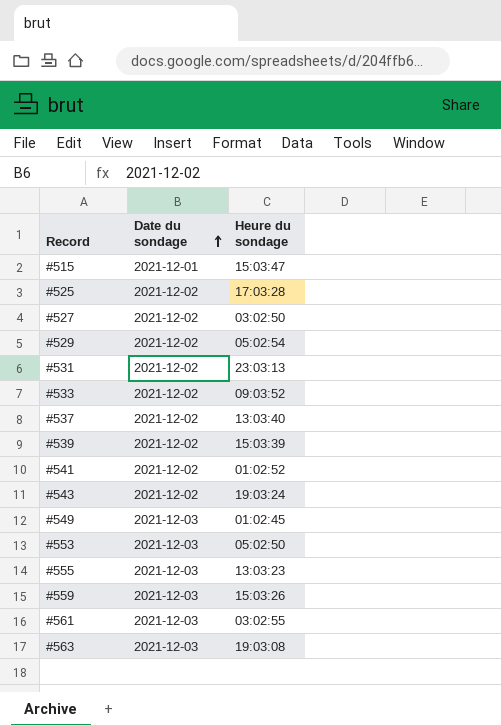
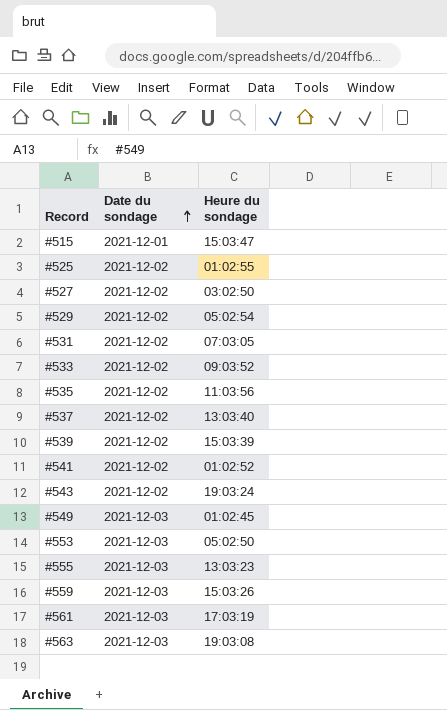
#525 | Heure du sondage: 17:03:28 -> 01:02:55
#531 | Heure du sondage: 23:03:13 -> 07:03:05
row #535: none -> 2021-12-02 | 11:03:56
#561 | Heure du sondage: 03:02:55 -> 17:03:19

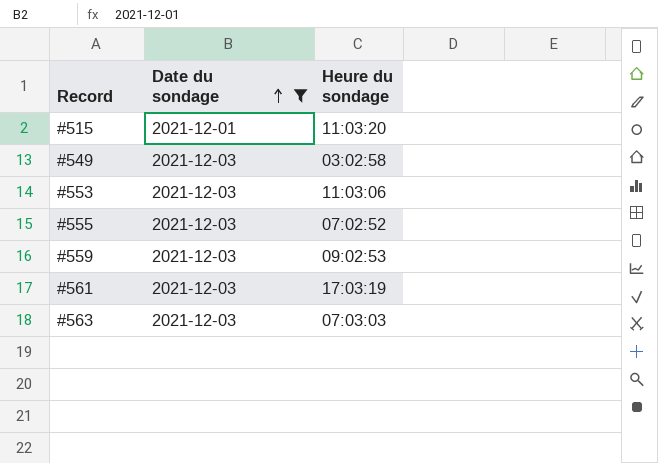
filter: none -> Date du sondage != 2021-12-02
#515 | Heure du sondage: 15:03:47 -> 11:03:20
#549 | Heure du sondage: 01:02:45 -> 03:02:58
#553 | Heure du sondage: 05:02:50 -> 11:03:06
#555 | Heure du sondage: 13:03:23 -> 07:02:52
#559 | Heure du sondage: 15:03:26 -> 09:02:53
#563 | Heure du sondage: 19:03:08 -> 07:03:03

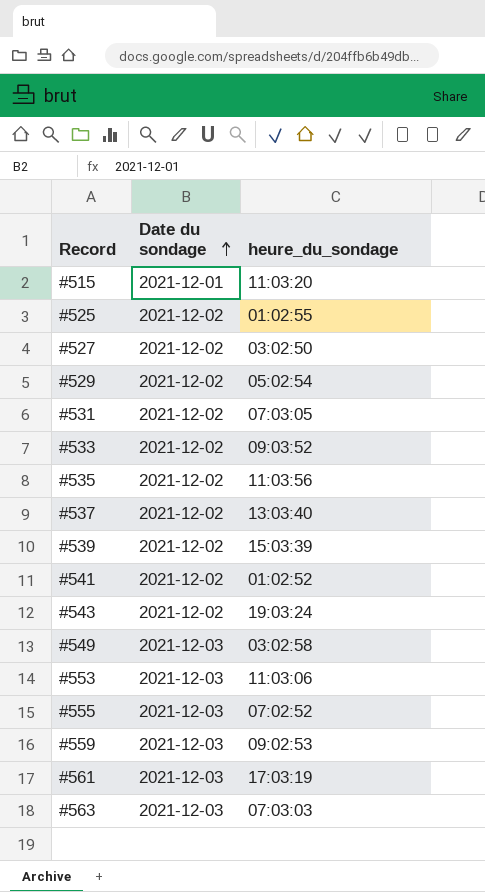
filter: Date du sondage != 2021-12-02 -> none
column name: Heure du sondage -> heure_du_sondage

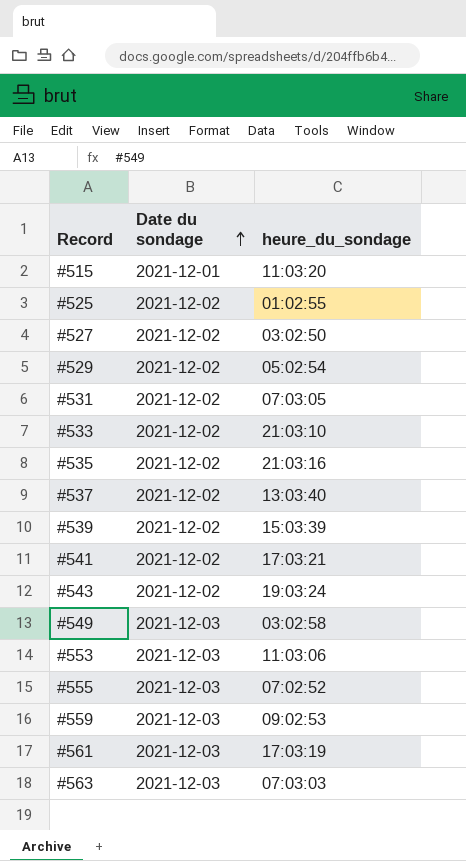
#533 | heure_du_sondage: 09:03:52 -> 21:03:10
#535 | heure_du_sondage: 11:03:56 -> 21:03:16
#541 | heure_du_sondage: 01:02:52 -> 17:03:21

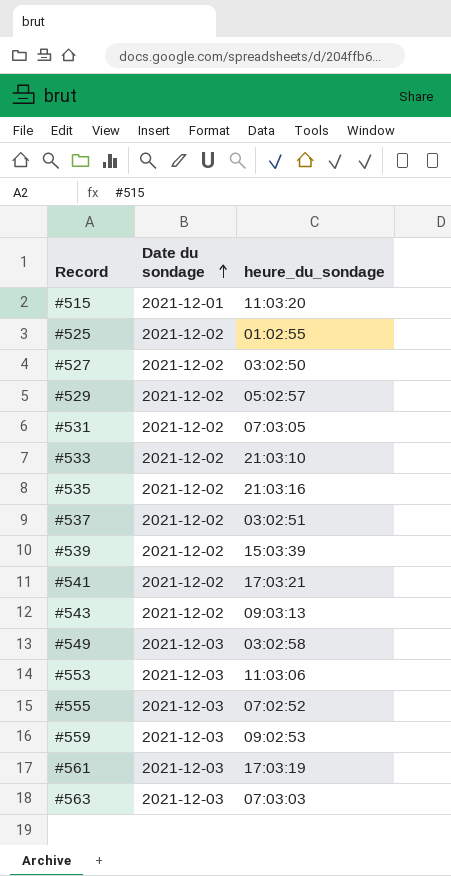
#529 | heure_du_sondage: 05:02:54 -> 05:02:57
#537 | heure_du_sondage: 13:03:40 -> 03:02:51
#543 | heure_du_sondage: 19:03:24 -> 09:03:13

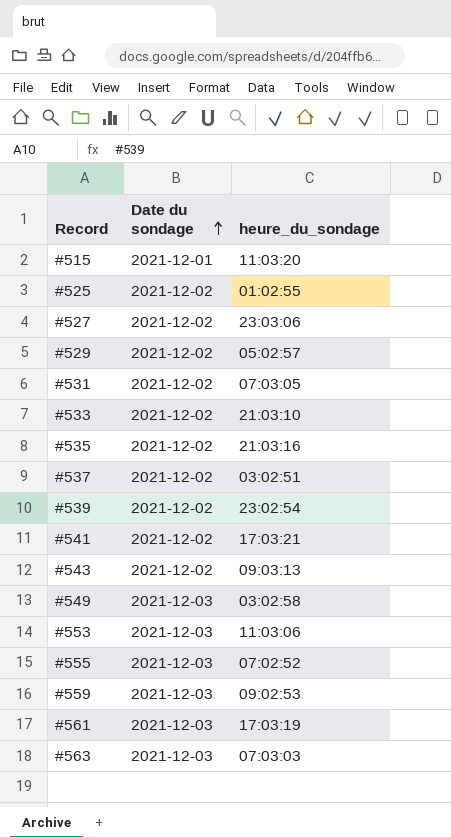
#527 | heure_du_sondage: 03:02:50 -> 23:03:06
#539 | heure_du_sondage: 15:03:39 -> 23:02:54

